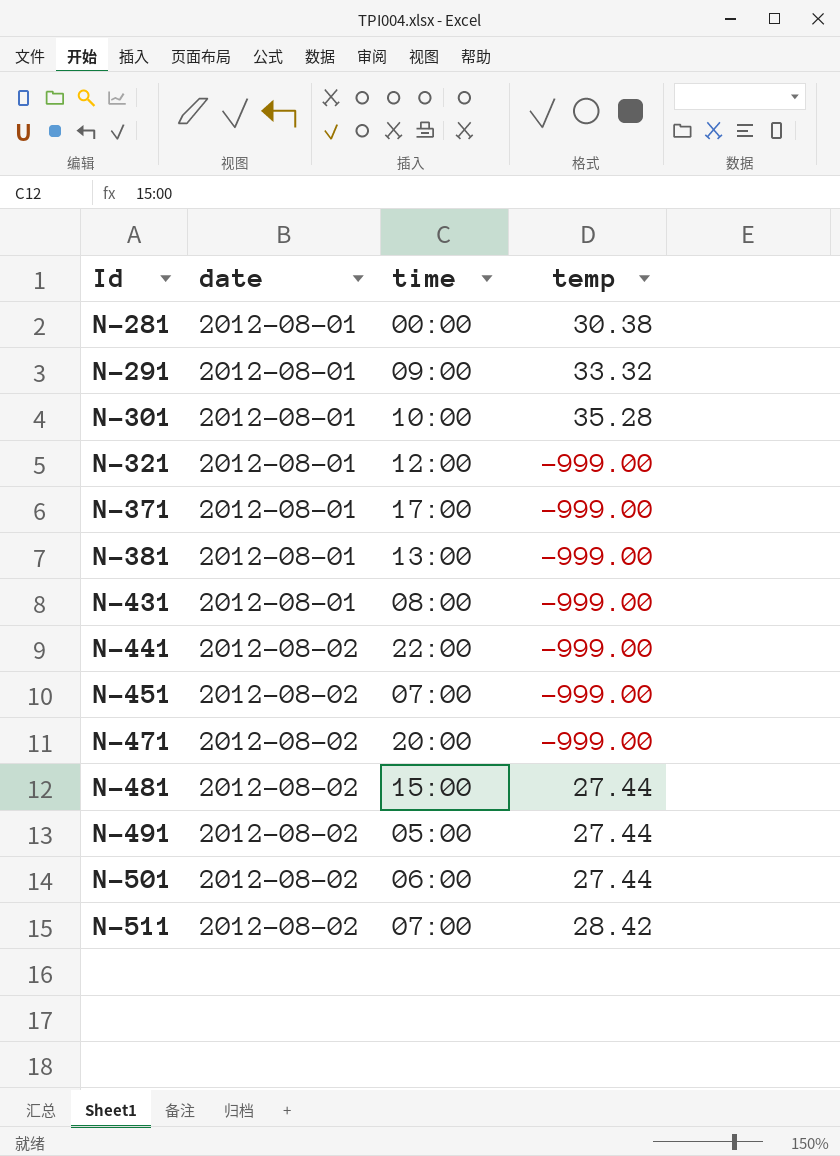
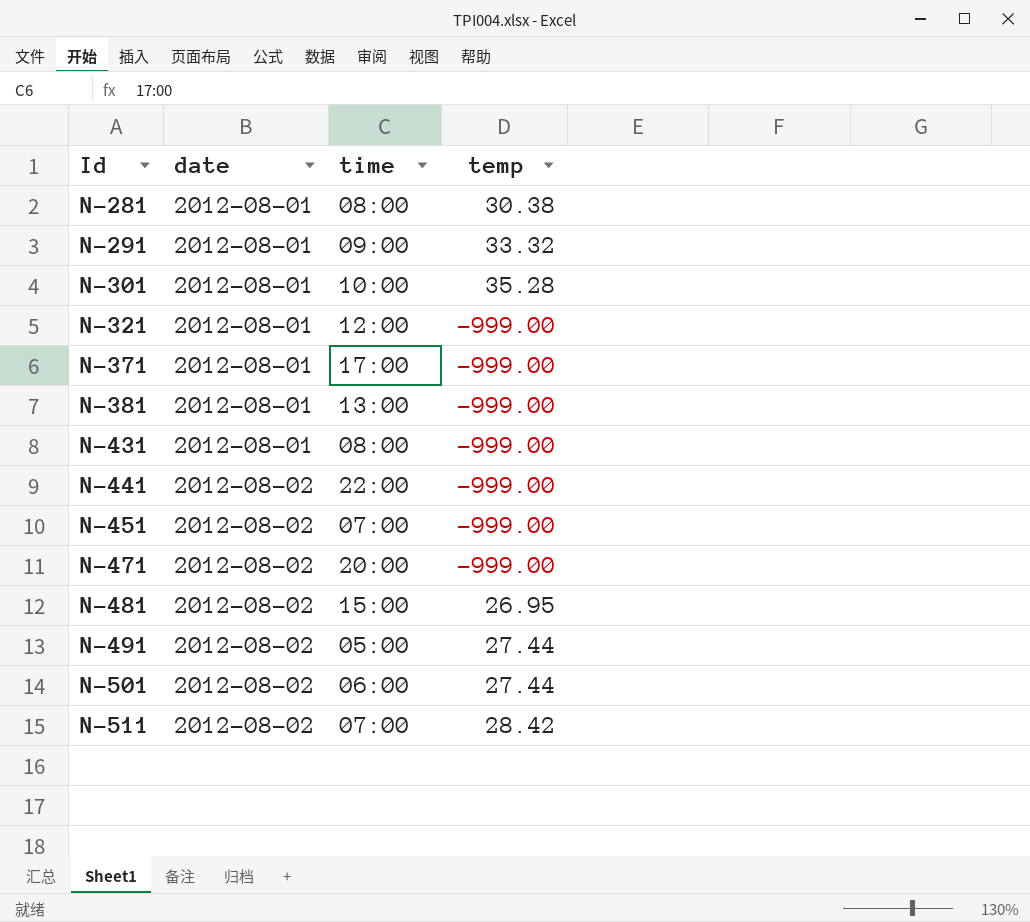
N-281 | time: 00:00 -> 08:00
N-481 | temp: 27.44 -> 26.95

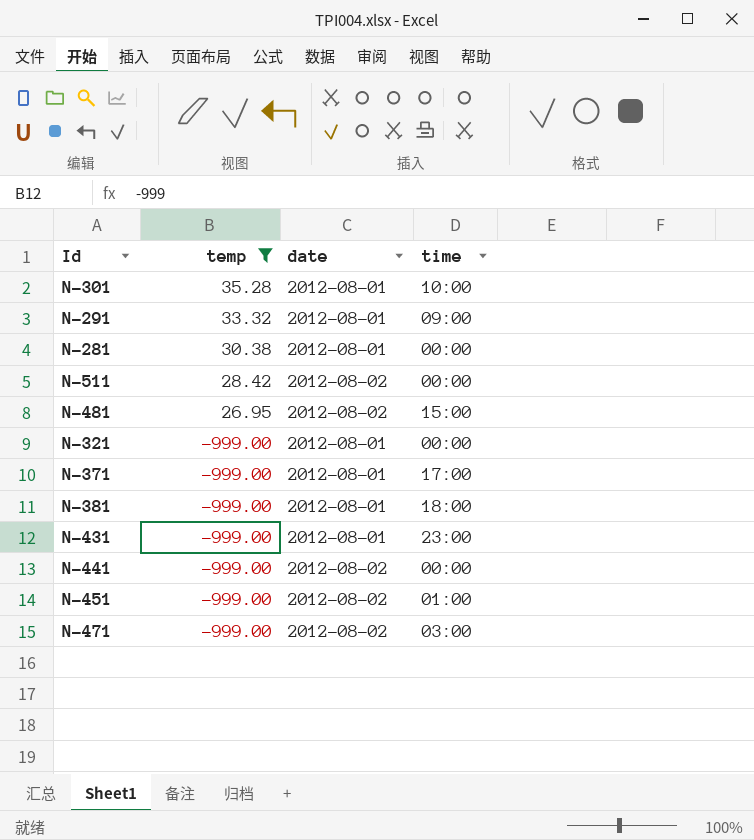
filter: none -> temp != 27.44
row order: Id ascending -> temp descending
column temp | position: 4 -> 2
N-281 | time: 08:00 -> 00:00
N-511 | time: 07:00 -> 00:00
N-321 | time: 12:00 -> 00:00
N-381 | time: 13:00 -> 18:00
N-431 | time: 08:00 -> 23:00
N-441 | time: 22:00 -> 00:00
N-451 | time: 07:00 -> 01:00
N-471 | time: 20:00 -> 03:00

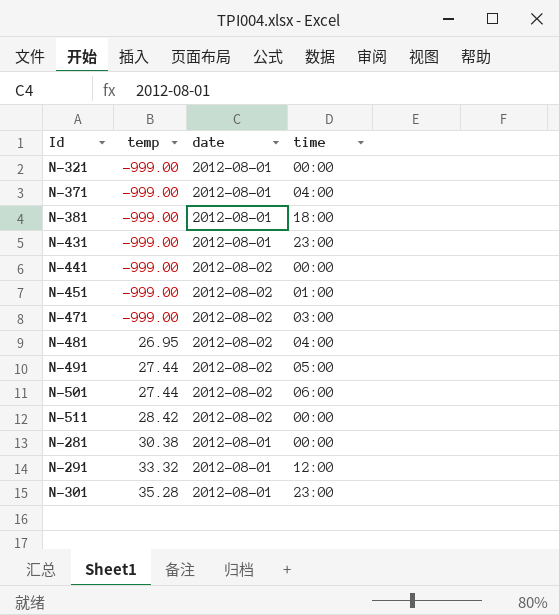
filter: temp != 27.44 -> none
row order: temp descending -> temp ascending
N-371 | time: 17:00 -> 04:00
N-481 | time: 15:00 -> 04:00
N-291 | time: 09:00 -> 12:00
N-301 | time: 10:00 -> 23:00

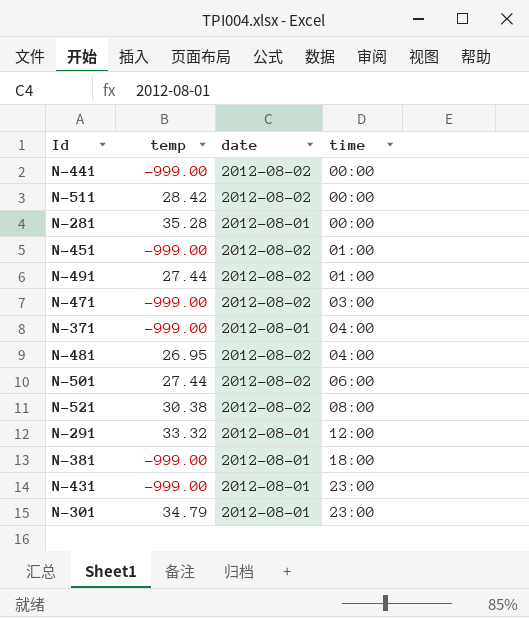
row order: temp ascending -> time ascending
row N-321: -999.00 | 2012-08-01 | 00:00 -> none
N-281 | temp: 30.38 -> 35.28
N-491 | time: 05:00 -> 01:00
row N-521: none -> 30.38 | 2012-08-02 | 08:00
N-301 | temp: 35.28 -> 34.79

